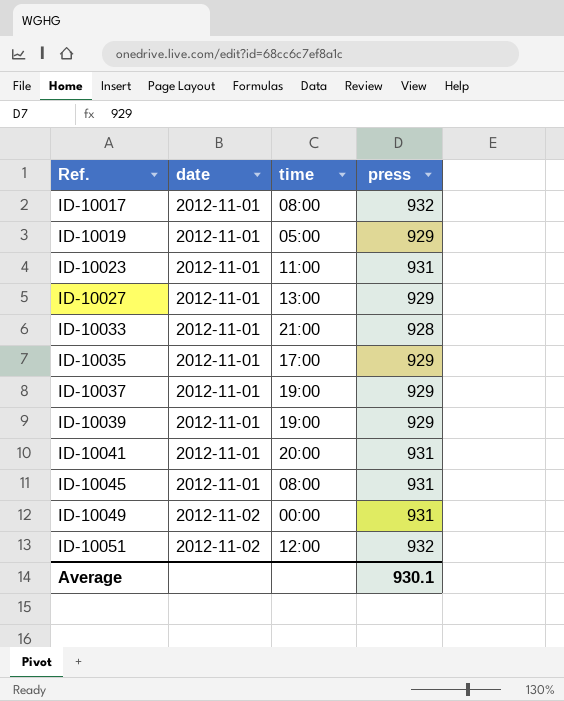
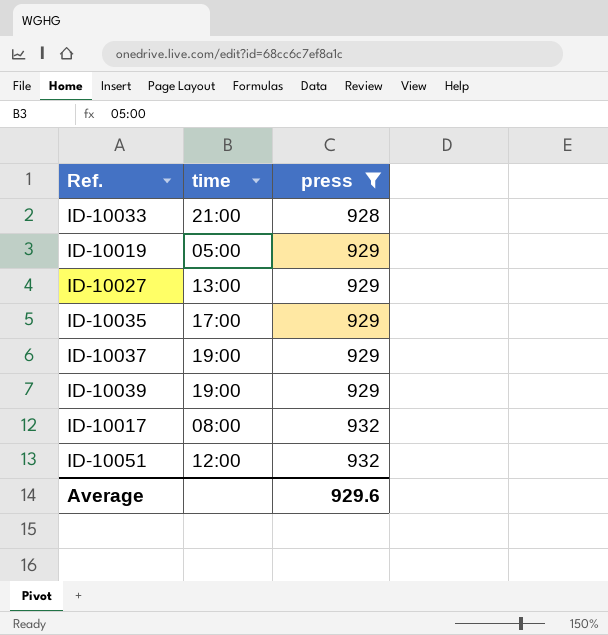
filter: none -> press != 931
row order: Ref. ascending -> press ascending
column date | position: 2 -> none
Average | press: 930.1 -> 929.6

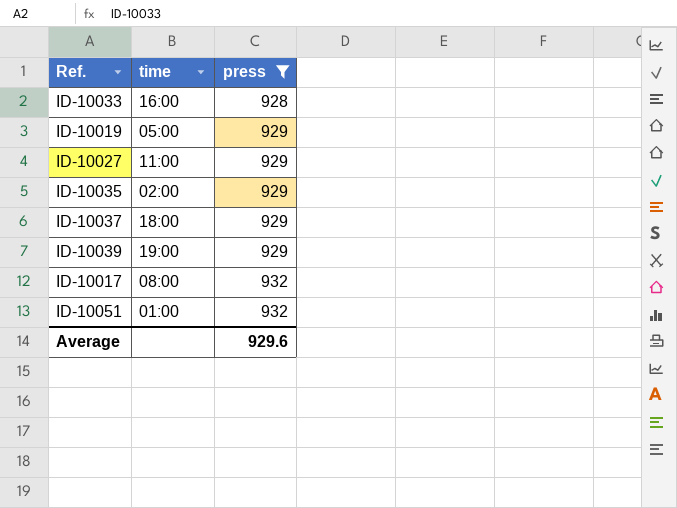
ID-10033 | time: 21:00 -> 16:00
ID-10027 | time: 13:00 -> 11:00
ID-10035 | time: 17:00 -> 02:00
ID-10037 | time: 19:00 -> 18:00
ID-10051 | time: 12:00 -> 01:00

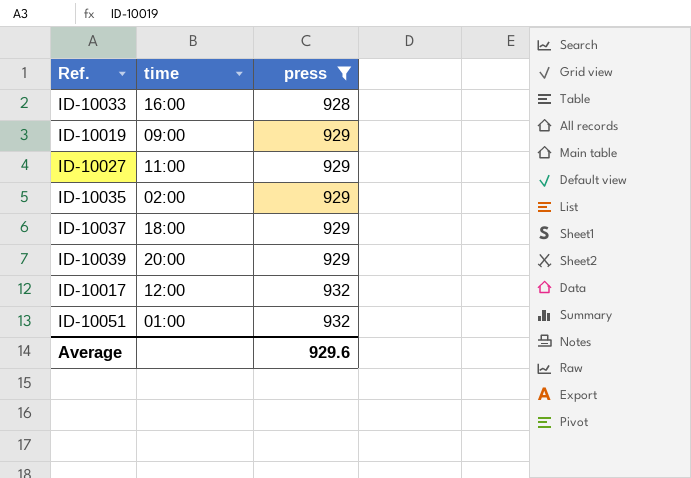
ID-10019 | time: 05:00 -> 09:00
ID-10039 | time: 19:00 -> 20:00
ID-10017 | time: 08:00 -> 12:00

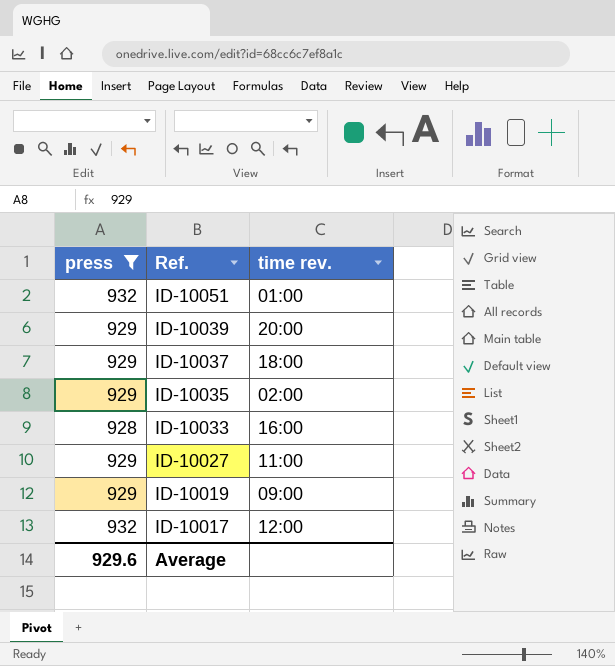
row order: press ascending -> Ref. descending
column press | position: 3 -> 1
column name: time -> time rev.

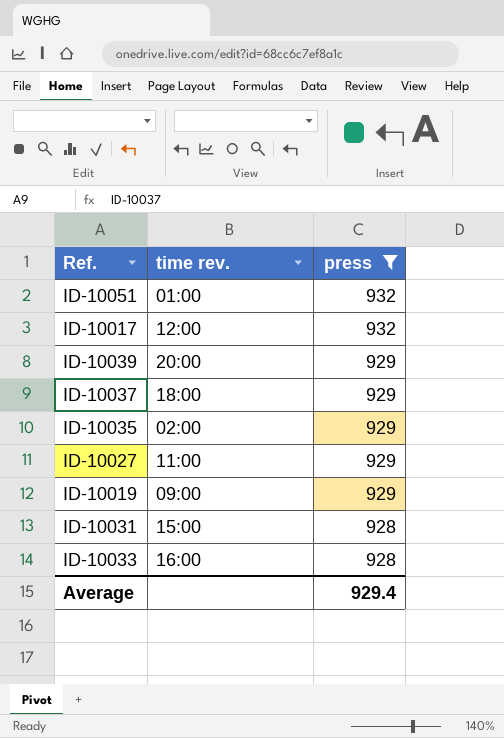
row order: Ref. descending -> press descending
column press | position: 1 -> 3
row ID-10031: none -> 15:00 | 928
Average | press: 929.6 -> 929.4

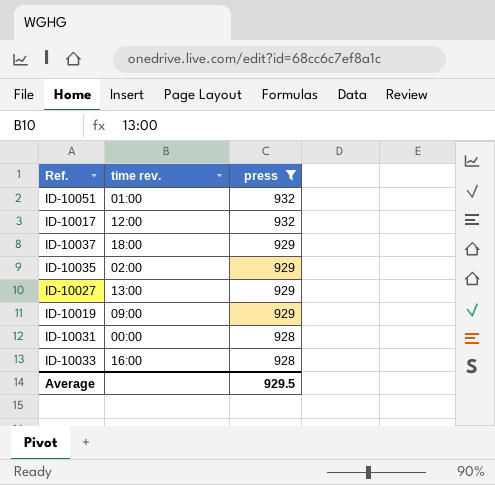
row ID-10039: 20:00 | 929 -> none
ID-10027 | time rev.: 11:00 -> 13:00
ID-10031 | time rev.: 15:00 -> 00:00
Average | press: 929.4 -> 929.5

